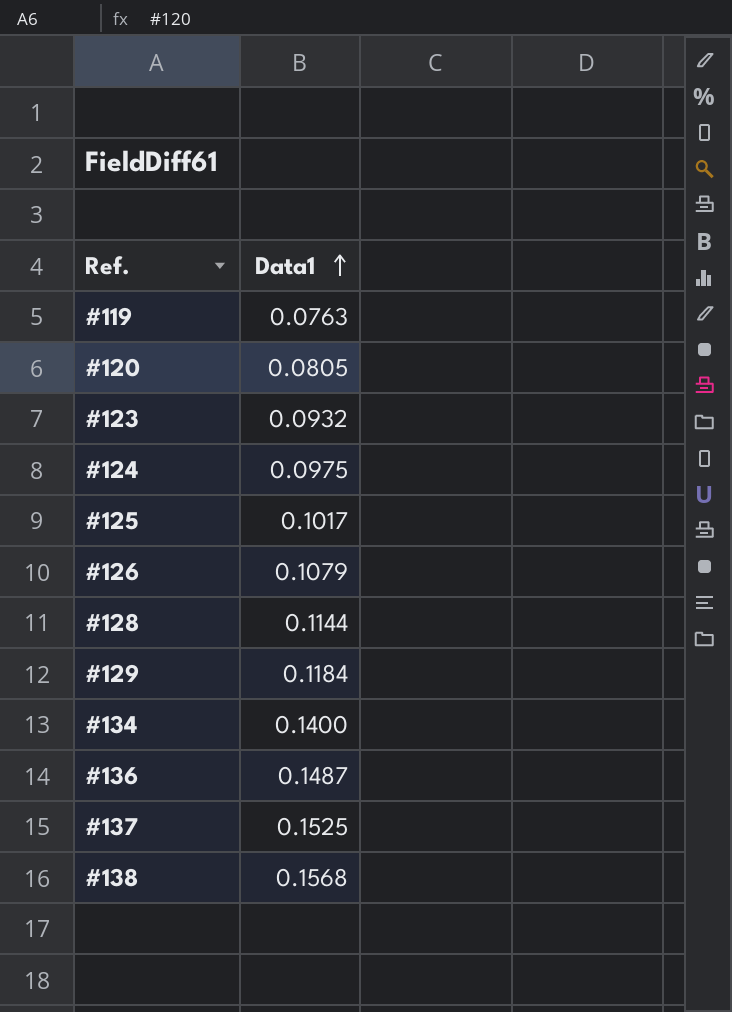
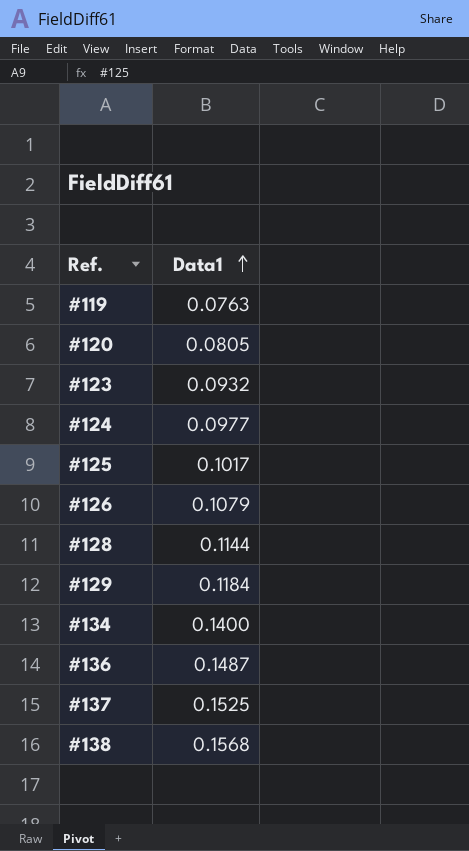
#124 | Data1: 0.0975 -> 0.0977

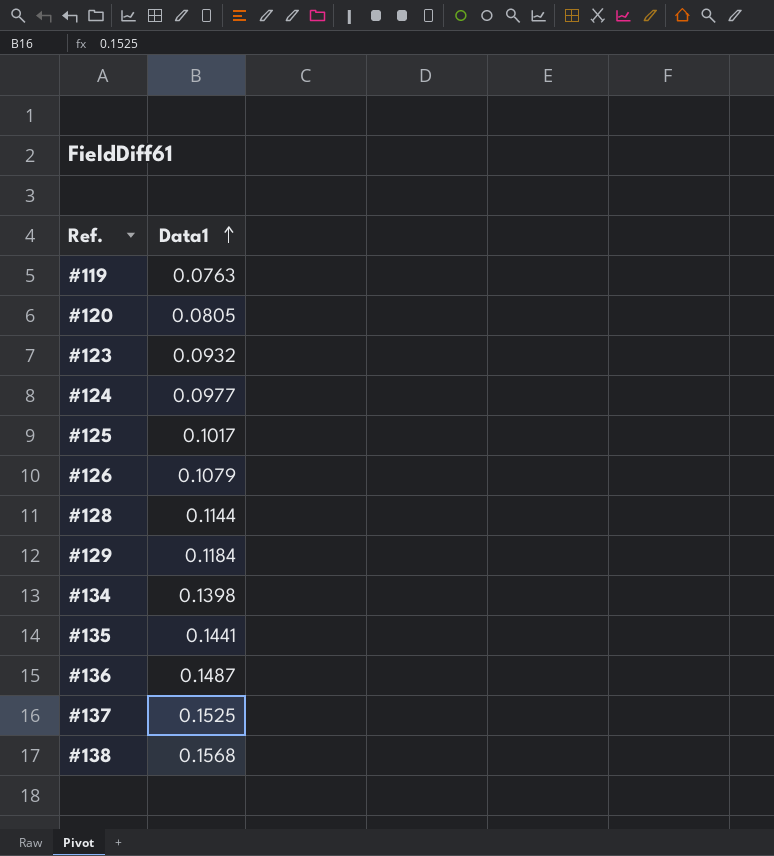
#134 | Data1: 0.1400 -> 0.1398
row #135: none -> 0.1441

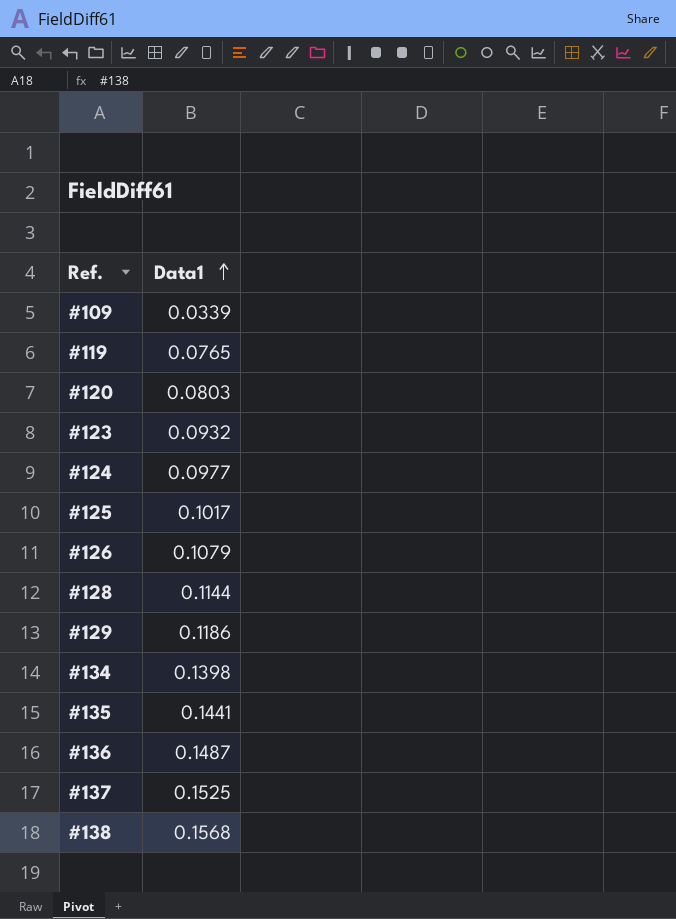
row #109: none -> 0.0339
#119 | Data1: 0.0763 -> 0.0765
#120 | Data1: 0.0805 -> 0.0803
#129 | Data1: 0.1184 -> 0.1186

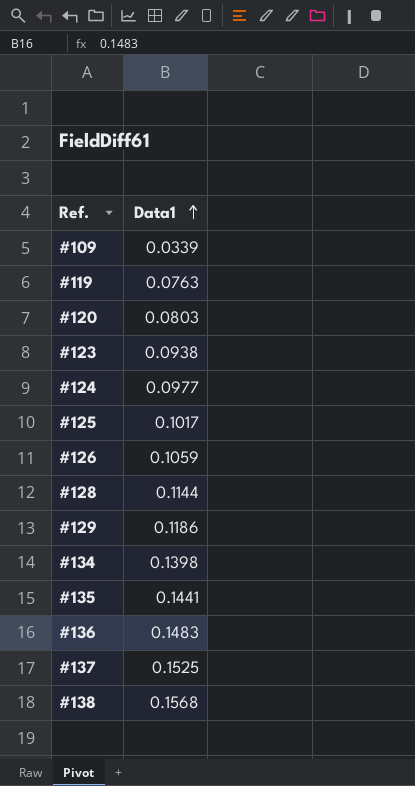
#119 | Data1: 0.0765 -> 0.0763
#123 | Data1: 0.0932 -> 0.0938
#126 | Data1: 0.1079 -> 0.1059
#136 | Data1: 0.1487 -> 0.1483

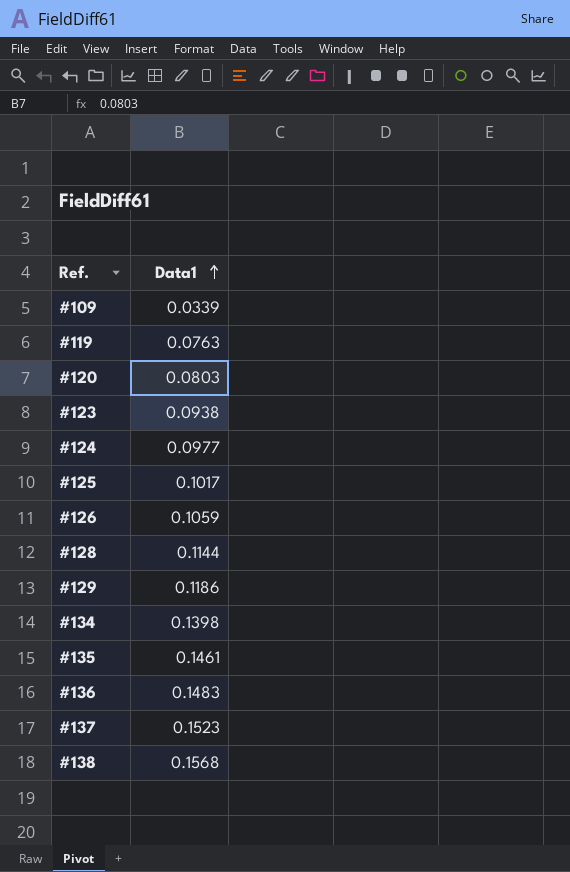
#135 | Data1: 0.1441 -> 0.1461
#137 | Data1: 0.1525 -> 0.1523

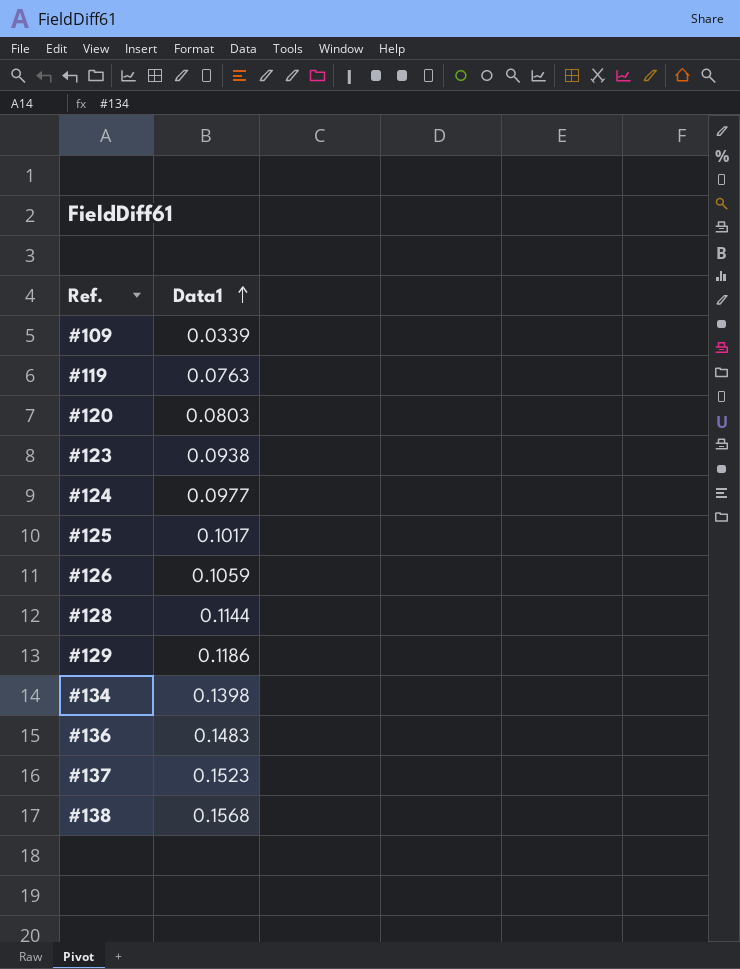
row #135: 0.1461 -> none

